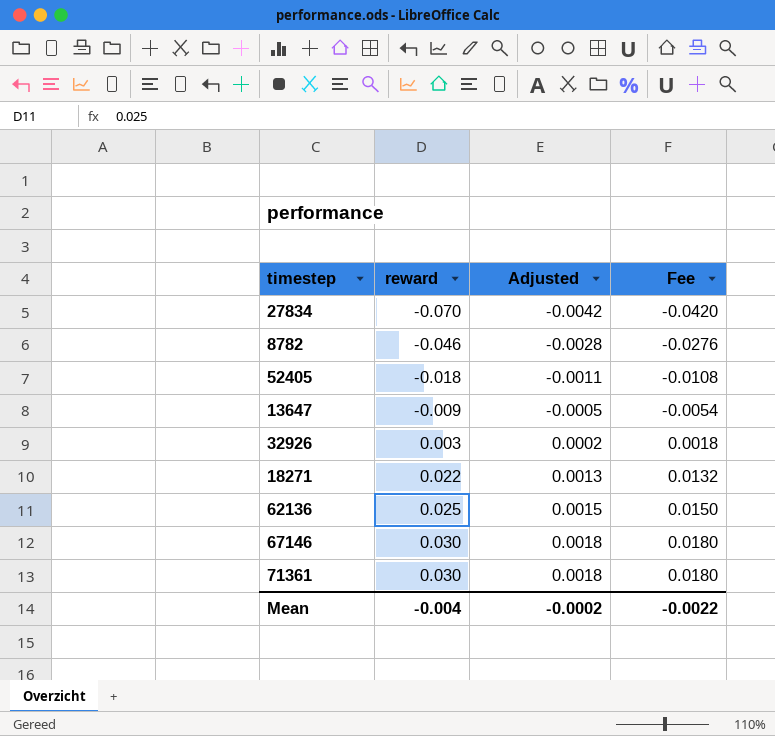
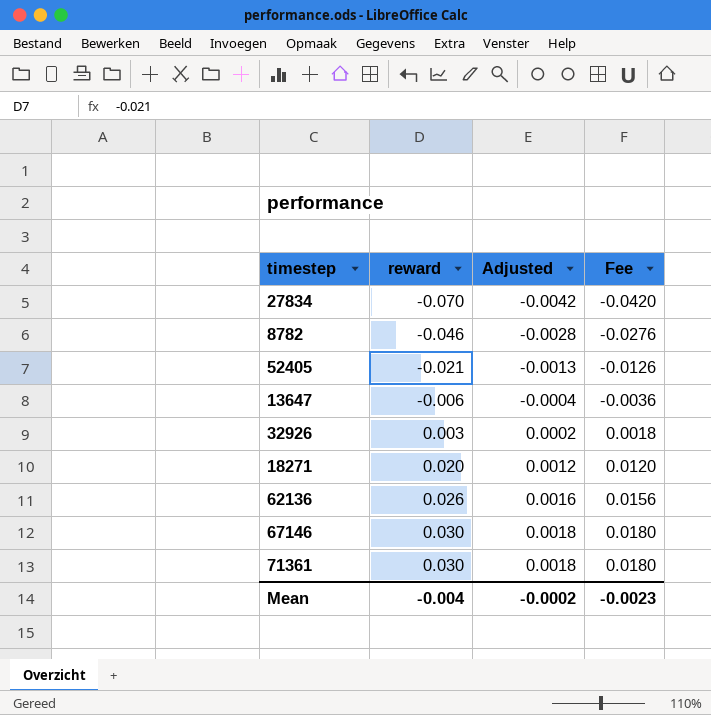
52405 | reward: -0.018 -> -0.021
52405 | Adjusted: -0.0011 -> -0.0013
52405 | Fee: -0.0108 -> -0.0126
13647 | reward: -0.009 -> -0.006
13647 | Adjusted: -0.0005 -> -0.0004
13647 | Fee: -0.0054 -> -0.0036
18271 | reward: 0.022 -> 0.020
18271 | Adjusted: 0.0013 -> 0.0012
18271 | Fee: 0.0132 -> 0.0120
62136 | reward: 0.025 -> 0.026
62136 | Adjusted: 0.0015 -> 0.0016
62136 | Fee: 0.0150 -> 0.0156
Mean | Fee: -0.0022 -> -0.0023

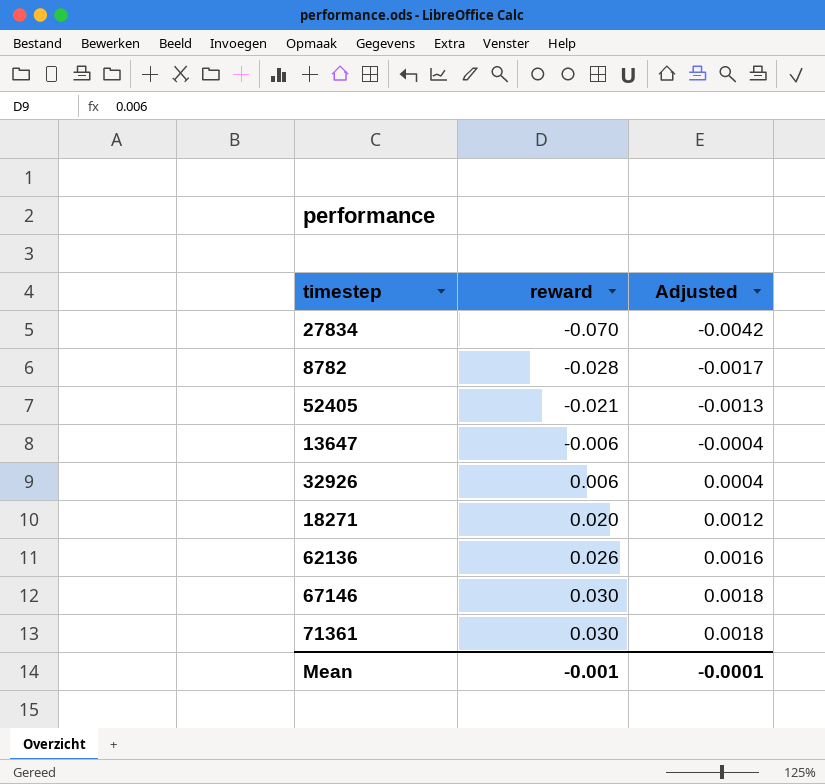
column Fee | formula: [reward] * 0.6 -> none
8782 | reward: -0.046 -> -0.028
8782 | Adjusted: -0.0028 -> -0.0017
32926 | reward: 0.003 -> 0.006
32926 | Adjusted: 0.0002 -> 0.0004
Mean | reward: -0.004 -> -0.001
Mean | Adjusted: -0.0002 -> -0.0001

